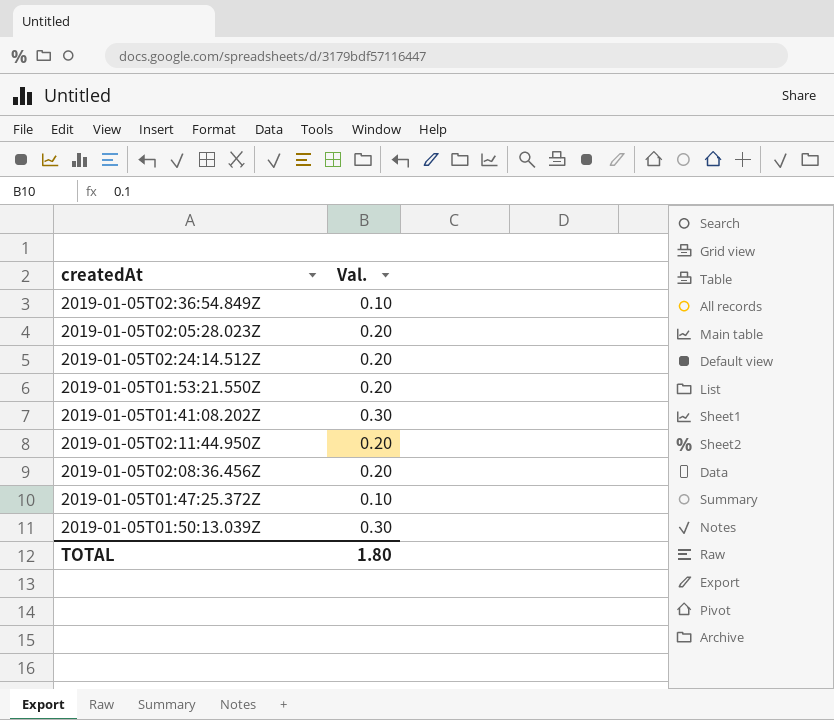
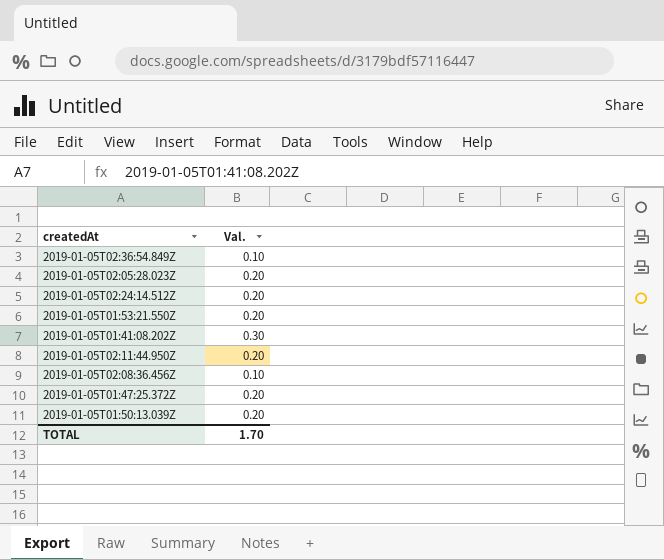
2019-01-05T02:08:36.456Z | Val.: 0.20 -> 0.10
2019-01-05T01:47:25.372Z | Val.: 0.10 -> 0.20
2019-01-05T01:50:13.039Z | Val.: 0.30 -> 0.20
TOTAL | Val.: 1.80 -> 1.70

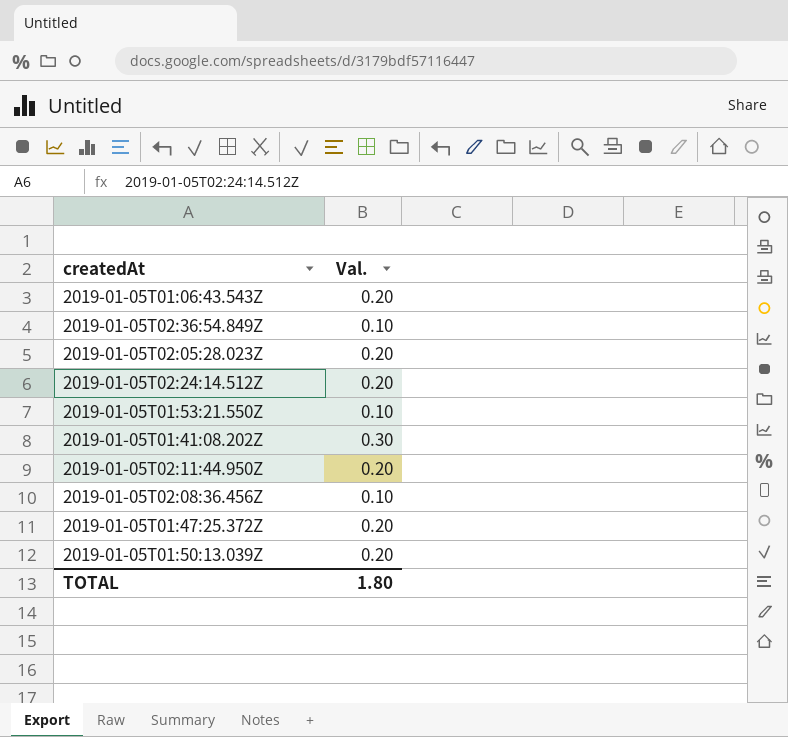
row 2019-01-05T01:06:43.543Z: none -> 0.20
2019-01-05T01:53:21.550Z | Val.: 0.20 -> 0.10
TOTAL | Val.: 1.70 -> 1.80

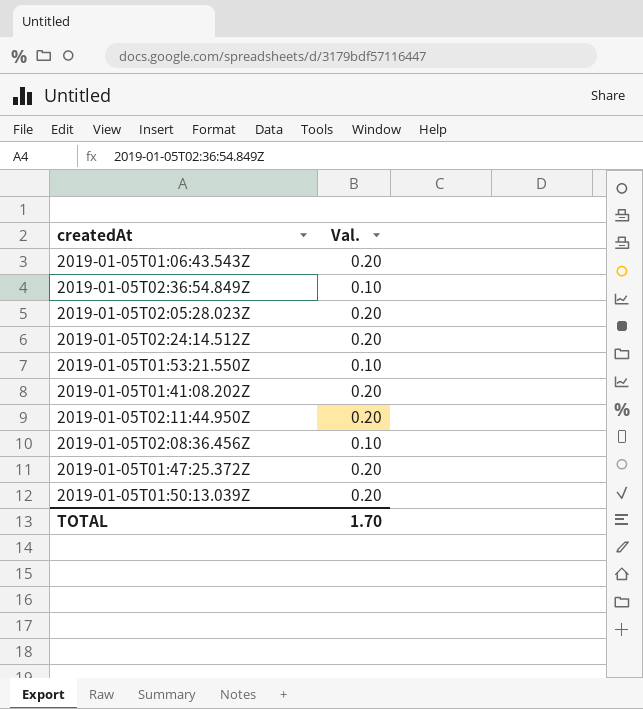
2019-01-05T01:41:08.202Z | Val.: 0.30 -> 0.20
TOTAL | Val.: 1.80 -> 1.70

